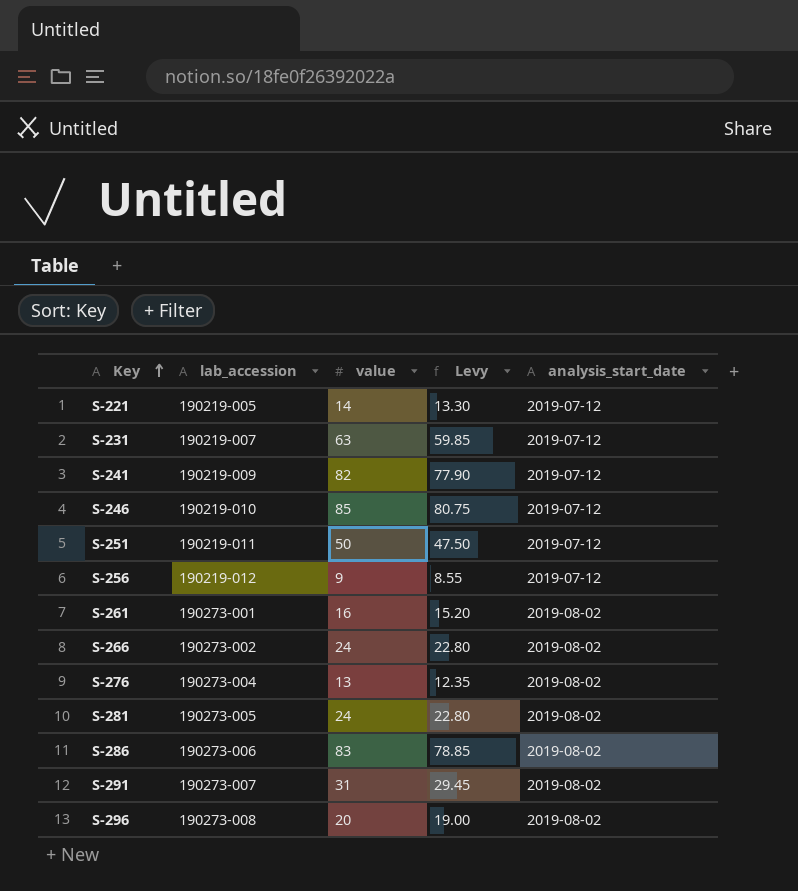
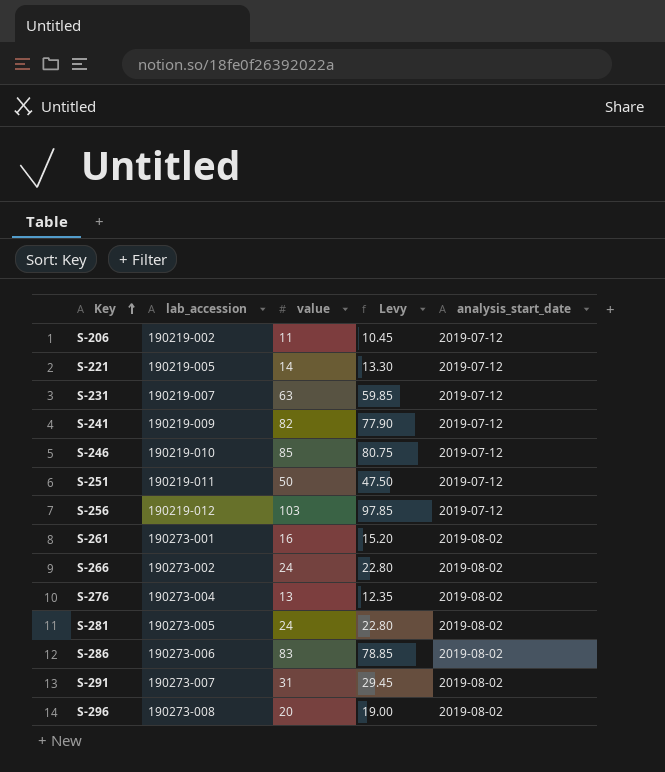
row S-206: none -> 190219-002 | 11 | 10.45 | 2019-07-12
S-256 | value: 9 -> 103
S-256 | Levy: 8.55 -> 97.85

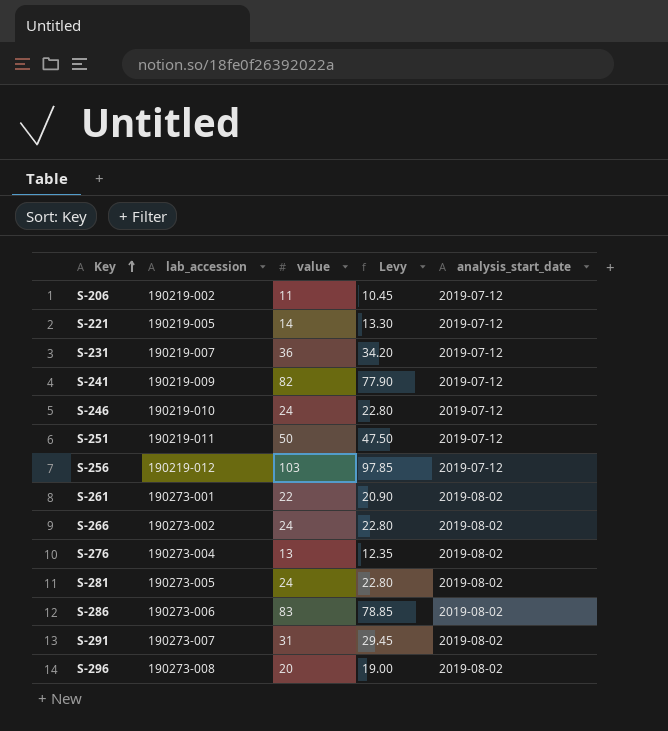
S-231 | value: 63 -> 36
S-231 | Levy: 59.85 -> 34.20
S-246 | value: 85 -> 24
S-246 | Levy: 80.75 -> 22.80
S-261 | value: 16 -> 22
S-261 | Levy: 15.20 -> 20.90

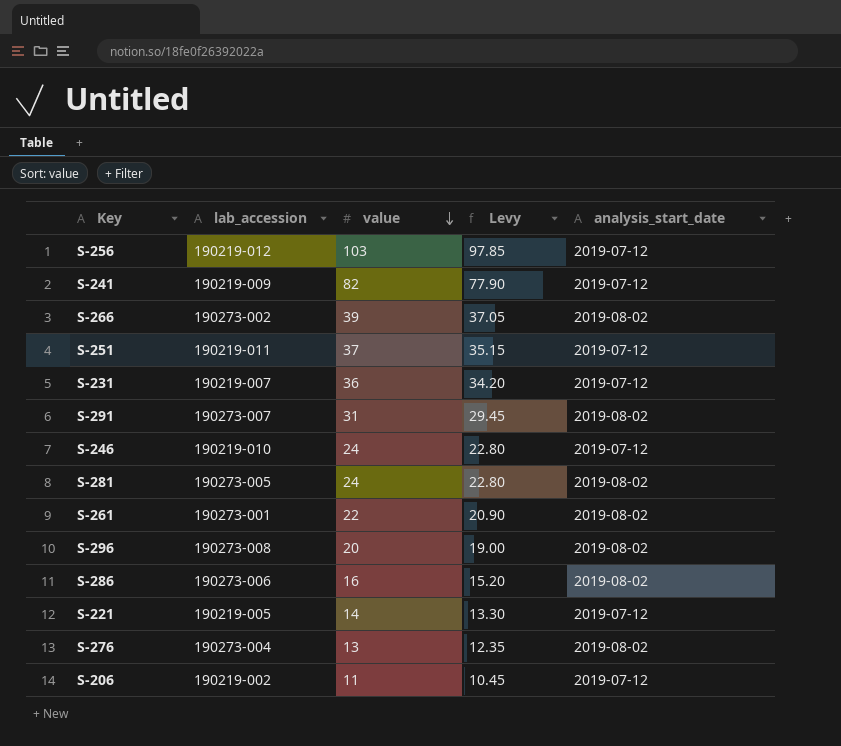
row order: Key ascending -> value descending
S-266 | value: 24 -> 39
S-266 | Levy: 22.80 -> 37.05
S-251 | value: 50 -> 37
S-251 | Levy: 47.50 -> 35.15
S-286 | value: 83 -> 16
S-286 | Levy: 78.85 -> 15.20

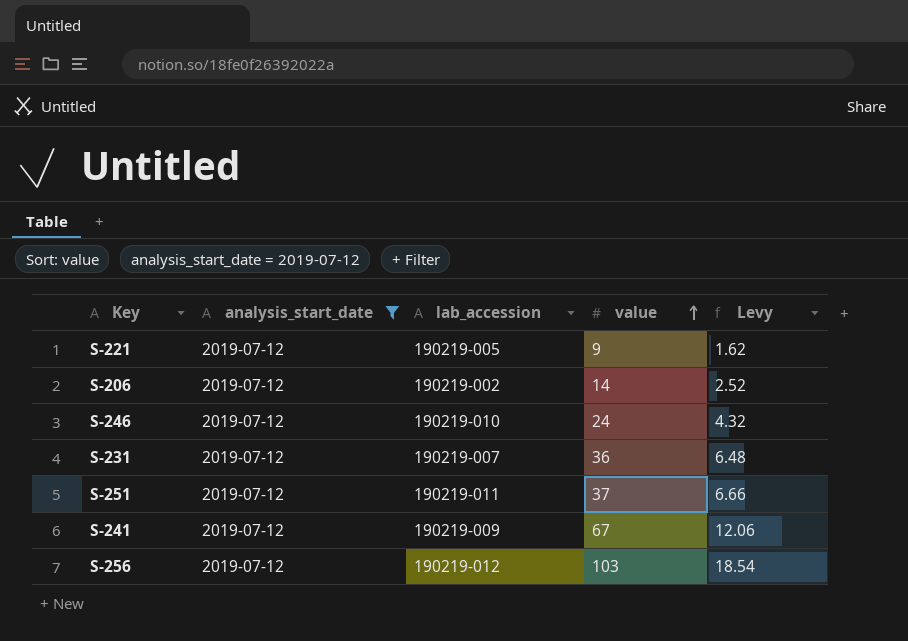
filter: none -> analysis_start_date = 2019-07-12
row order: value descending -> value ascending
column analysis_start_date | position: 5 -> 2
column Levy | formula: [value] * 0.95 -> [value] * 0.18
S-221 | value: 14 -> 9
S-206 | value: 11 -> 14
S-241 | value: 82 -> 67

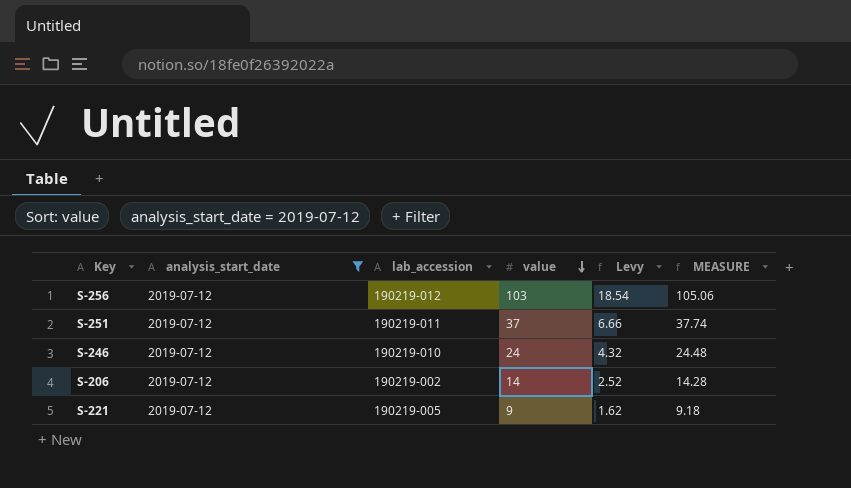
row order: value ascending -> value descending
column MEASURE | formula: none -> [value] * 1.02
row S-231: 2019-07-12 | 190219-007 | 36 | 6.48 -> none
row S-241: 2019-07-12 | 190219-009 | 67 | 12.06 -> none

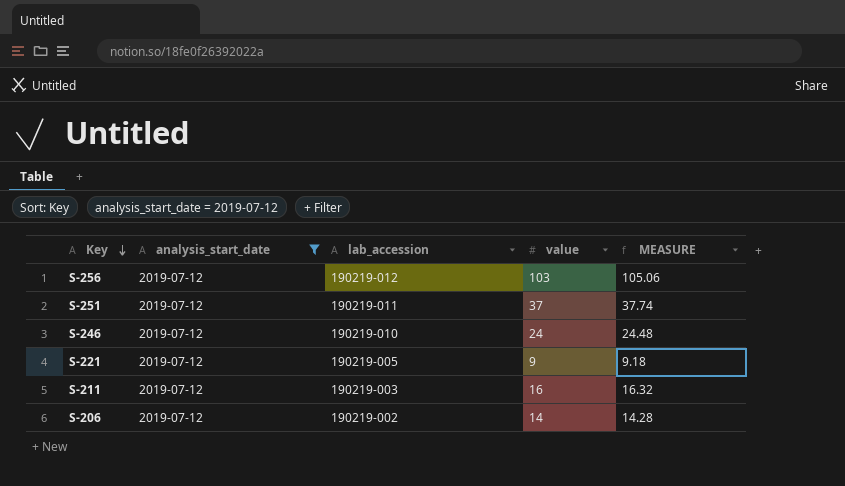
row order: value descending -> Key descending
column Levy | formula: [value] * 0.18 -> none
row S-211: none -> 2019-07-12 | 190219-003 | 16 | 16.32

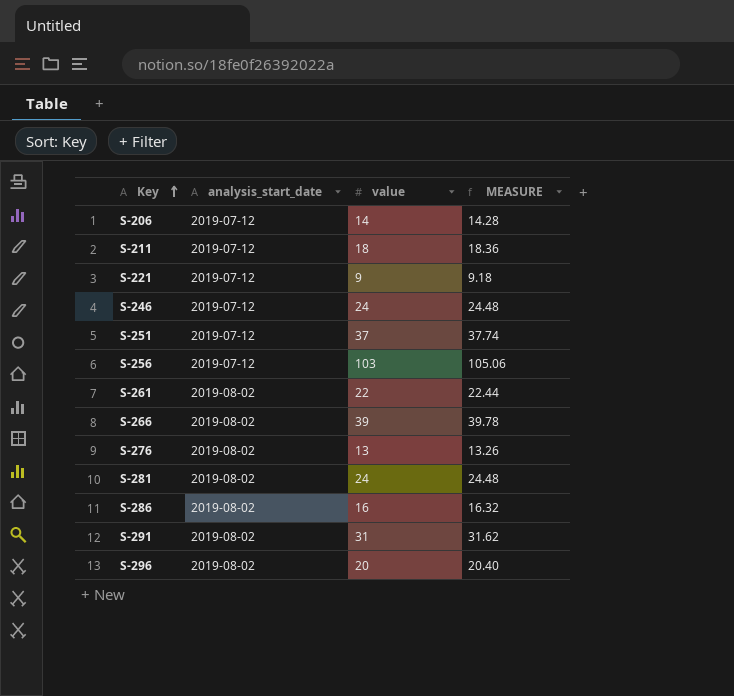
filter: analysis_start_date = 2019-07-12 -> none
row order: Key descending -> Key ascending
column lab_accession | position: 3 -> none
S-211 | value: 16 -> 18
S-211 | MEASURE: 16.32 -> 18.36

